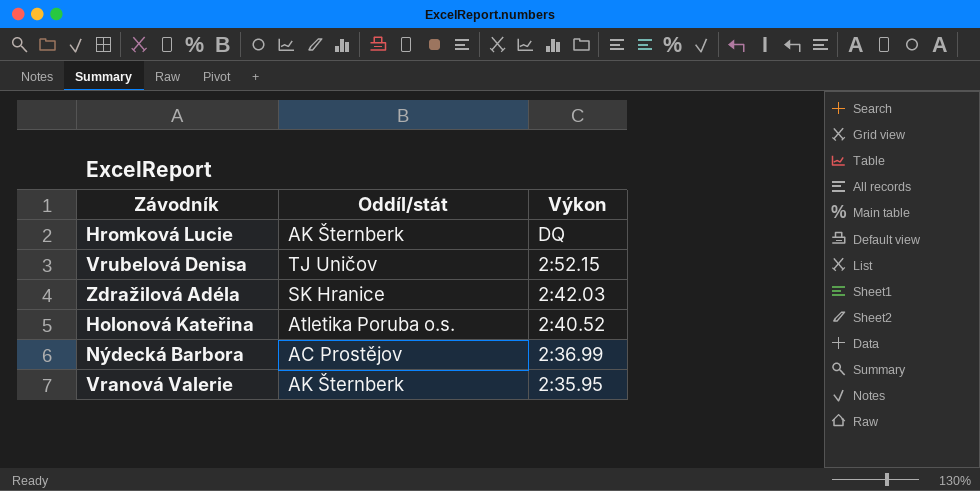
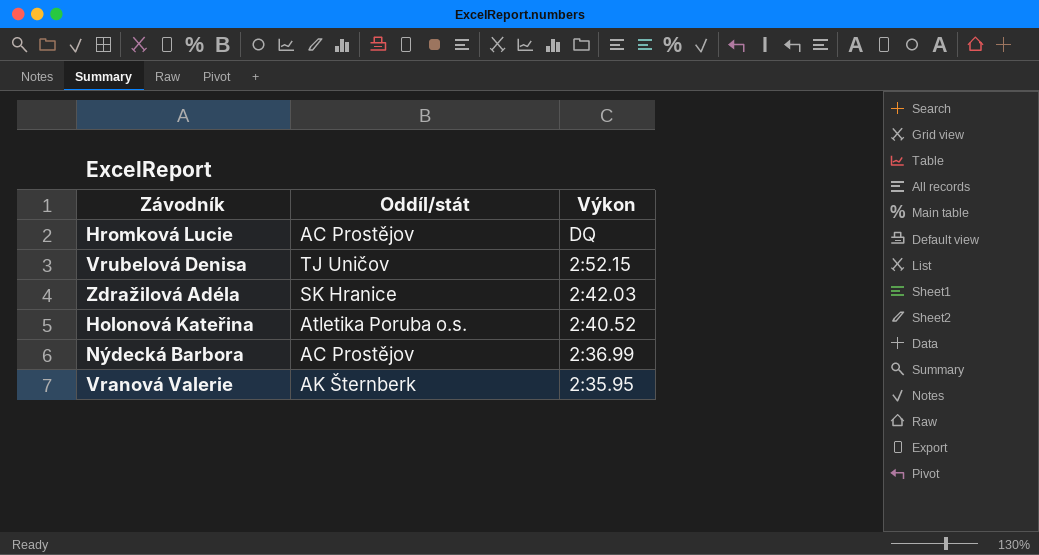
Hromková Lucie | Oddíl/stát: AK Šternberk -> AC Prostějov

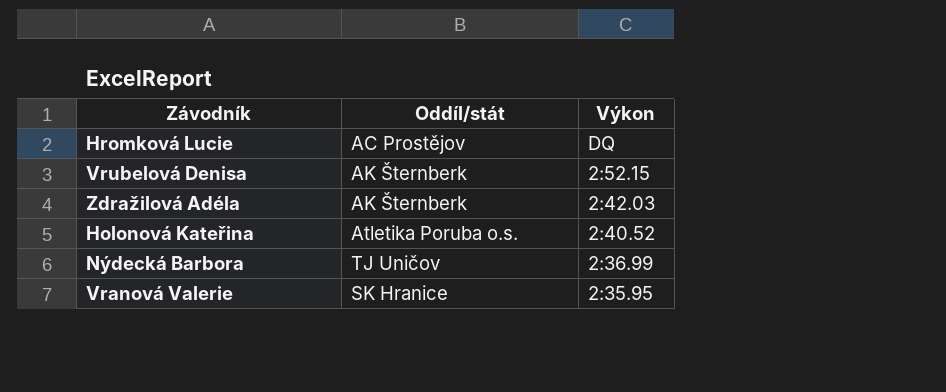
Vrubelová Denisa | Oddíl/stát: TJ Uničov -> AK Šternberk
Zdražilová Adéla | Oddíl/stát: SK Hranice -> AK Šternberk
Nýdecká Barbora | Oddíl/stát: AC Prostějov -> TJ Uničov
Vranová Valerie | Oddíl/stát: AK Šternberk -> SK Hranice

